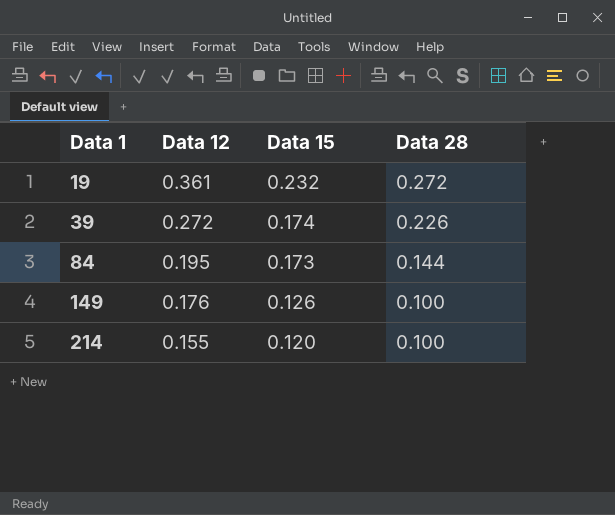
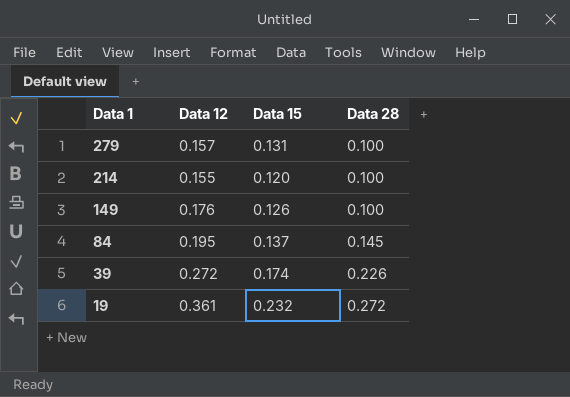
row order: Data 1 ascending -> Data 1 descending
row 279: none -> 0.157 | 0.131 | 0.100
84 | Data 15: 0.173 -> 0.137
84 | Data 28: 0.144 -> 0.145

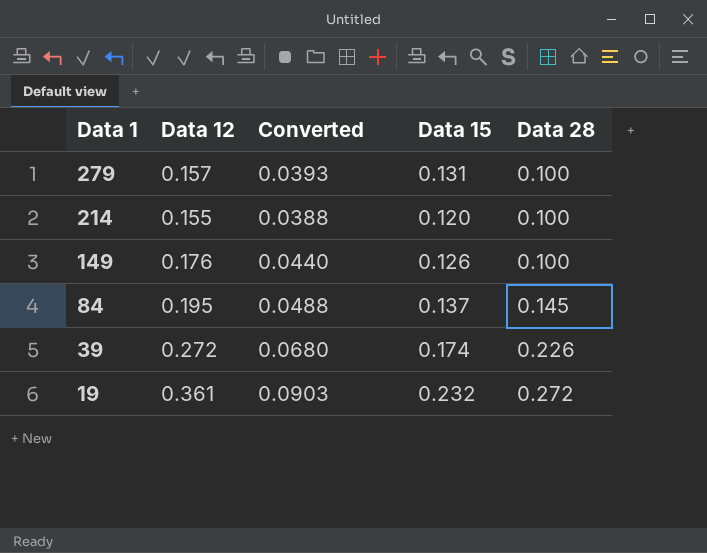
column Converted | formula: none -> [Data 12] * 0.25

